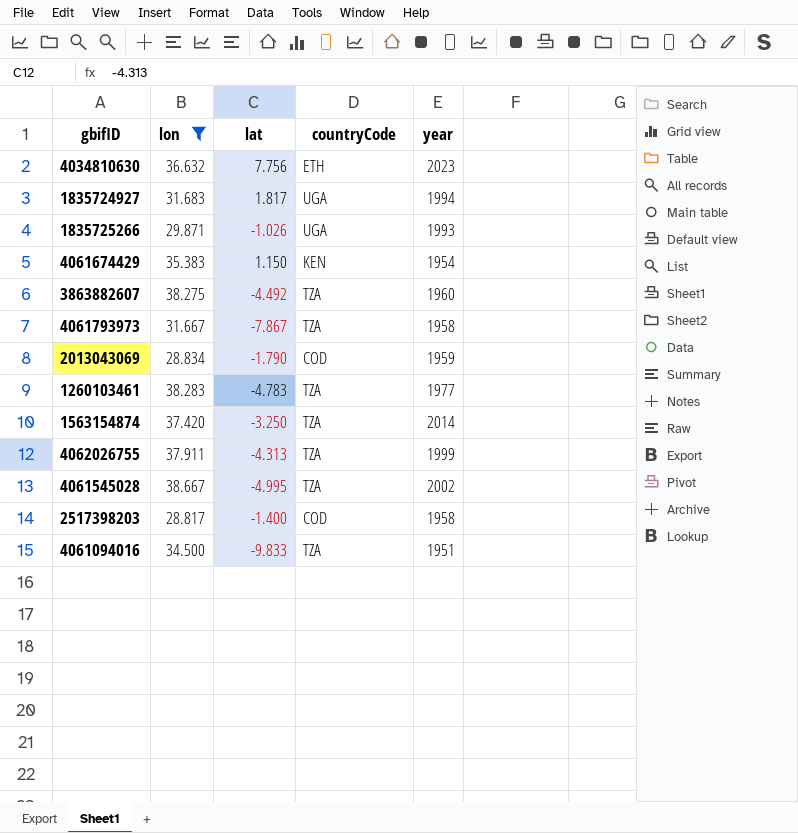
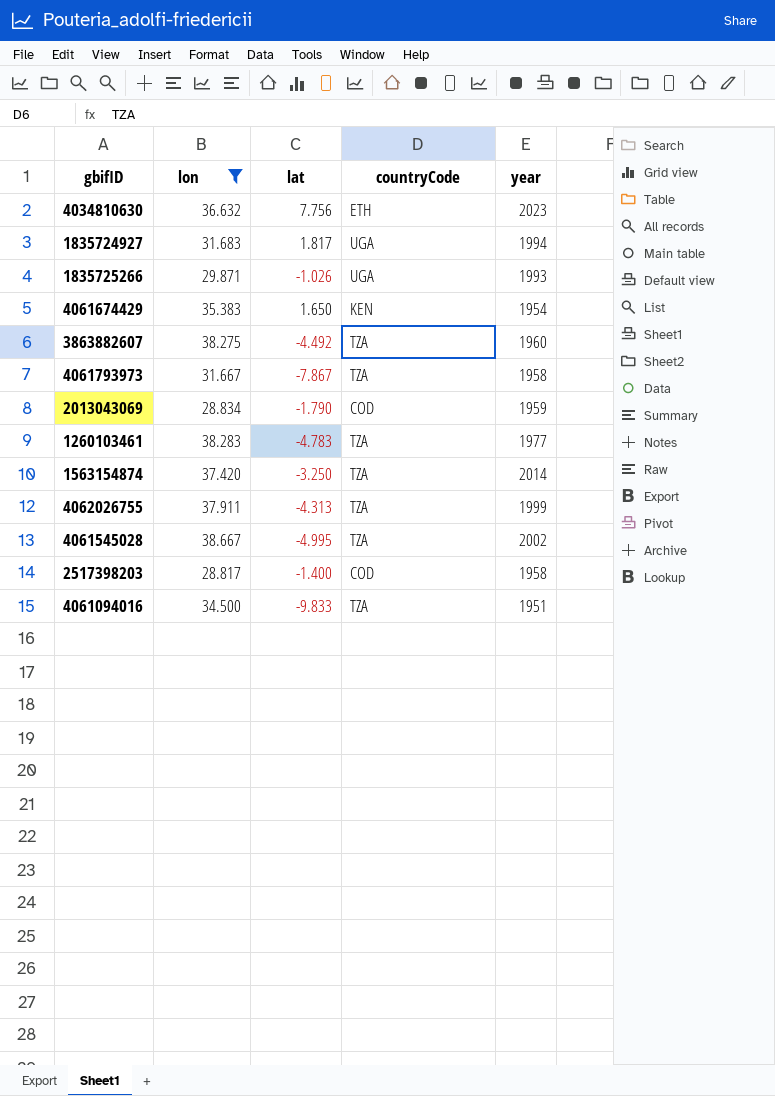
4061674429 | lat: 1.150 -> 1.650

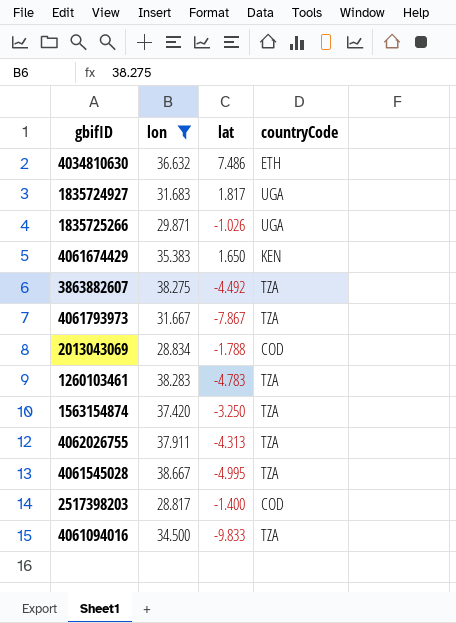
column year | position: 5 -> none
4034810630 | lat: 7.756 -> 7.486
2013043069 | lat: -1.790 -> -1.788

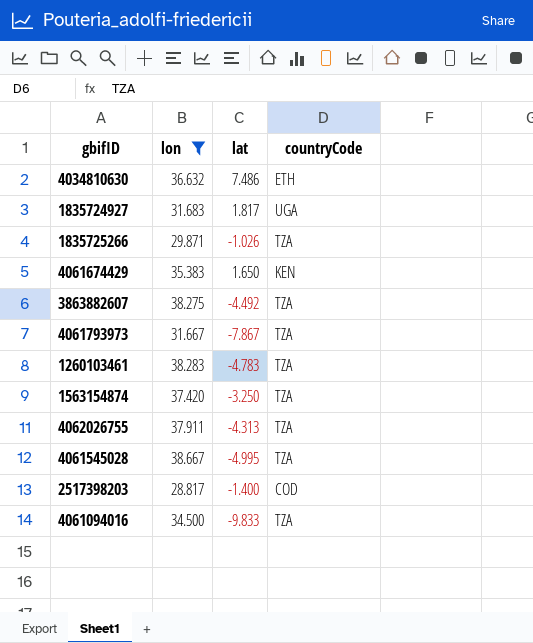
row 2013043069: 28.834 | -1.788 | COD -> none
1835725266 | countryCode: UGA -> TZA

